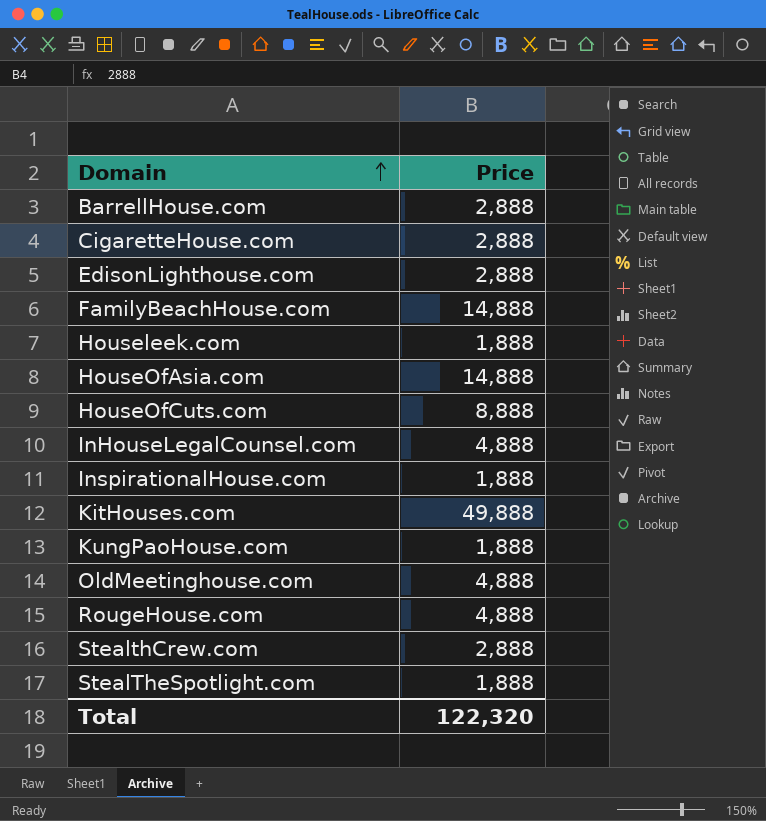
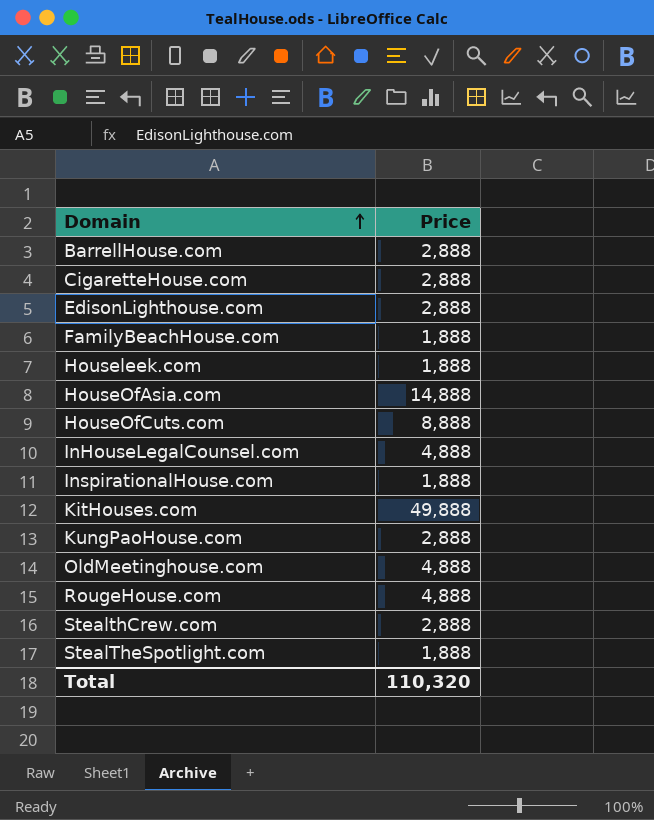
FamilyBeachHouse.com | Price: 14,888 -> 1,888
KungPaoHouse.com | Price: 1,888 -> 2,888
Total | Price: 122,320 -> 110,320

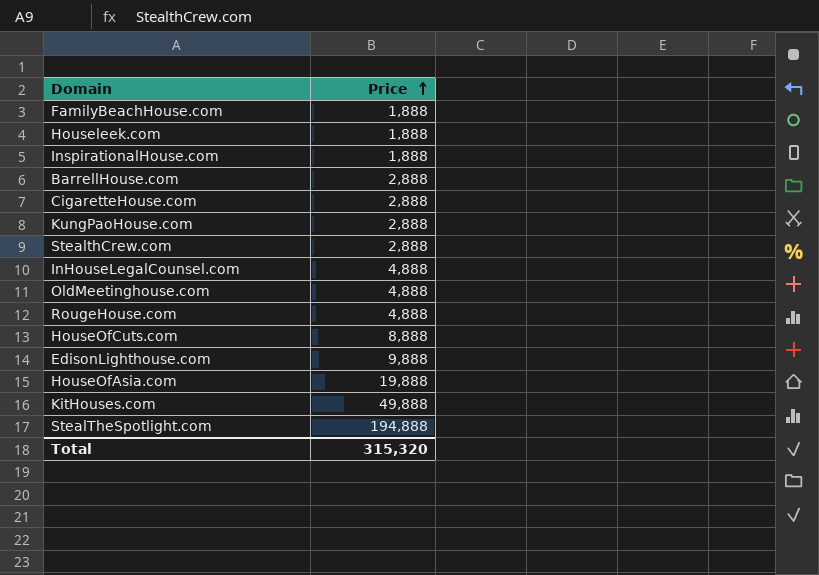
row order: Domain ascending -> Price ascending
EdisonLighthouse.com | Price: 2,888 -> 9,888
HouseOfAsia.com | Price: 14,888 -> 19,888
StealTheSpotlight.com | Price: 1,888 -> 194,888
Total | Price: 110,320 -> 315,320

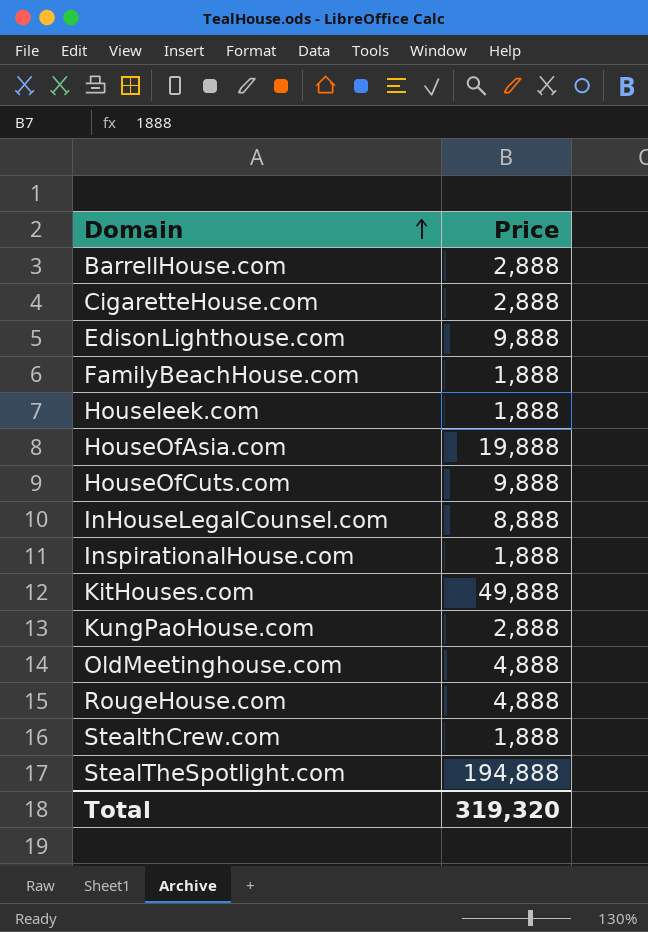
row order: Price ascending -> Domain ascending
HouseOfCuts.com | Price: 8,888 -> 9,888
InHouseLegalCounsel.com | Price: 4,888 -> 8,888
StealthCrew.com | Price: 2,888 -> 1,888
Total | Price: 315,320 -> 319,320

